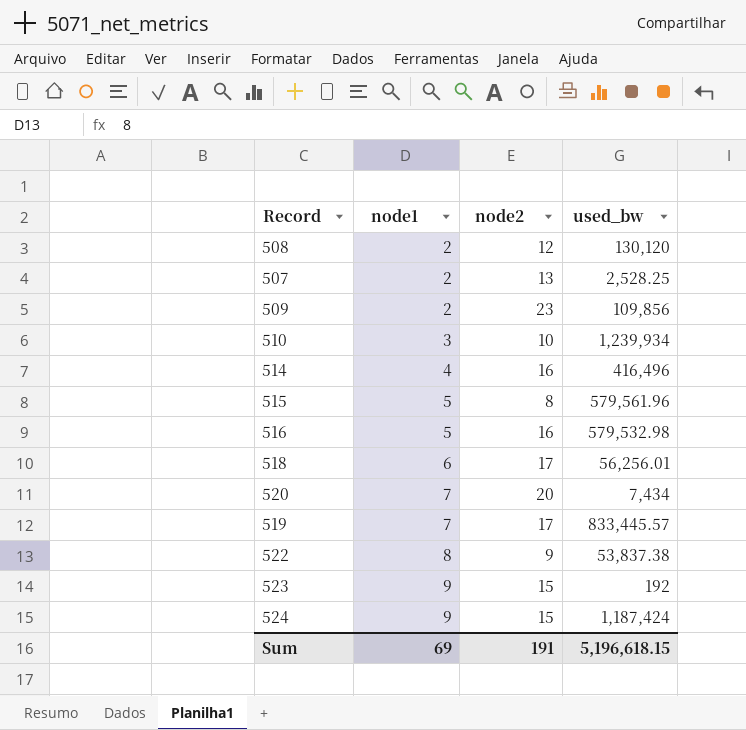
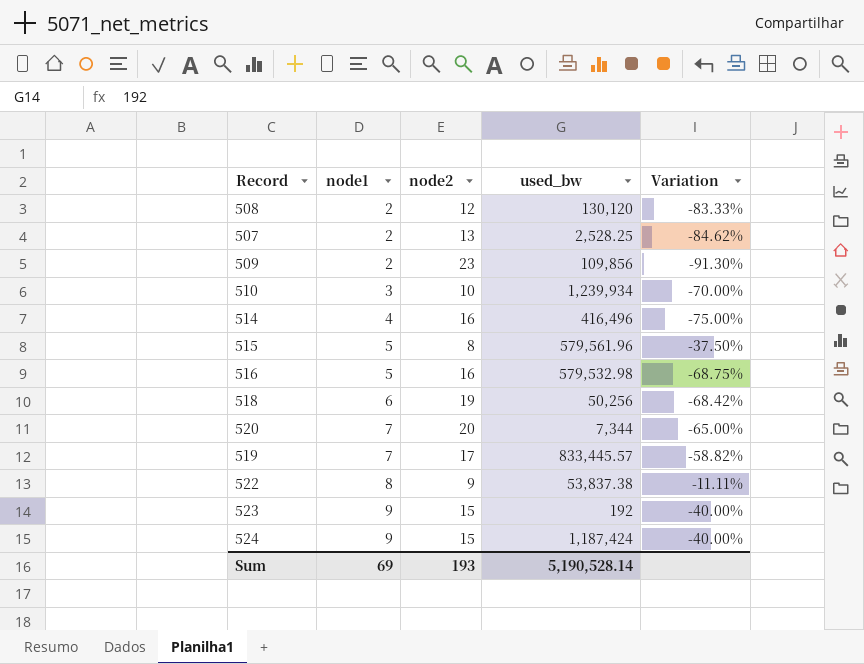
column Variation | formula: none -> ([node1] - [node2]) / [node2]
518 | node2: 17 -> 19
518 | used_bw: 56,256.01 -> 50,256
520 | used_bw: 7,434 -> 7,344
Sum | node2: 191 -> 193
Sum | used_bw: 5,196,618.15 -> 5,190,528.14

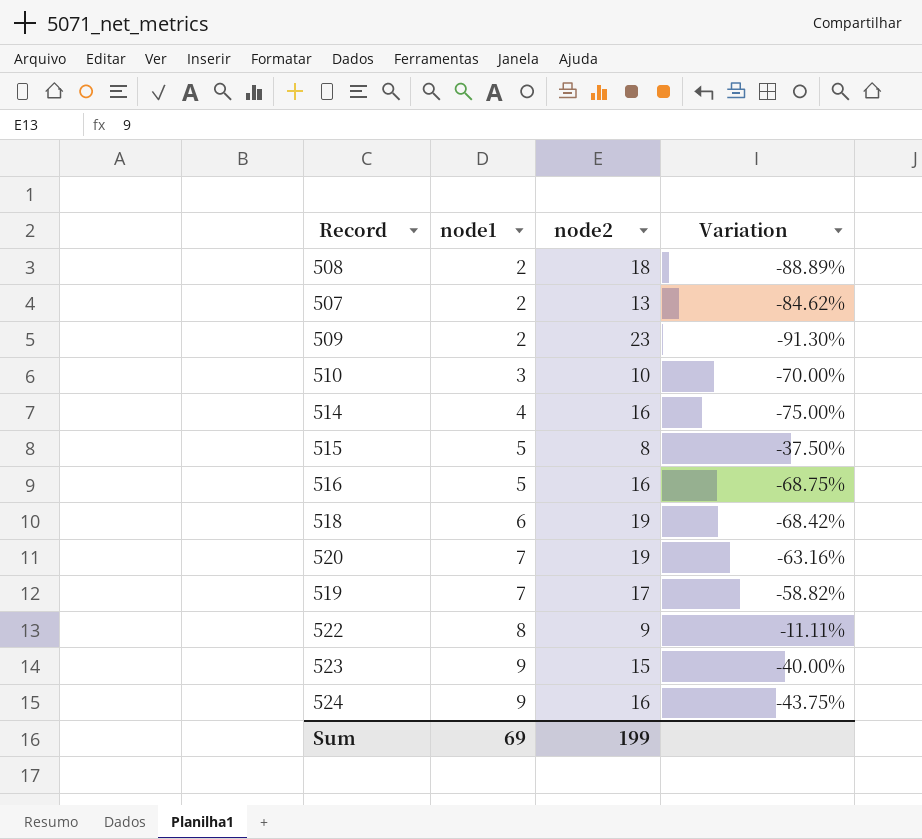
column used_bw | position: 4 -> none
508 | node2: 12 -> 18
508 | Variation: -83.33% -> -88.89%
520 | node2: 20 -> 19
520 | Variation: -65.00% -> -63.16%
524 | node2: 15 -> 16
524 | Variation: -40.00% -> -43.75%
Sum | node2: 193 -> 199

